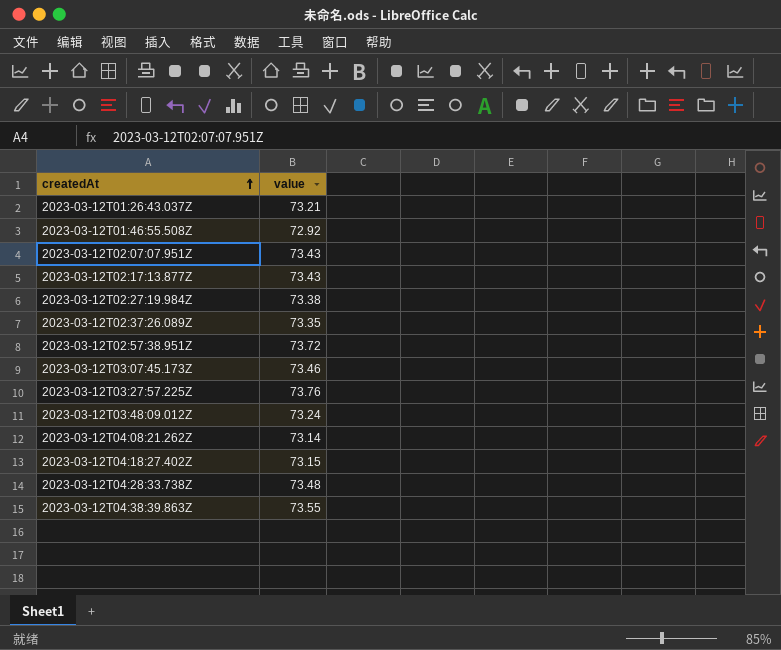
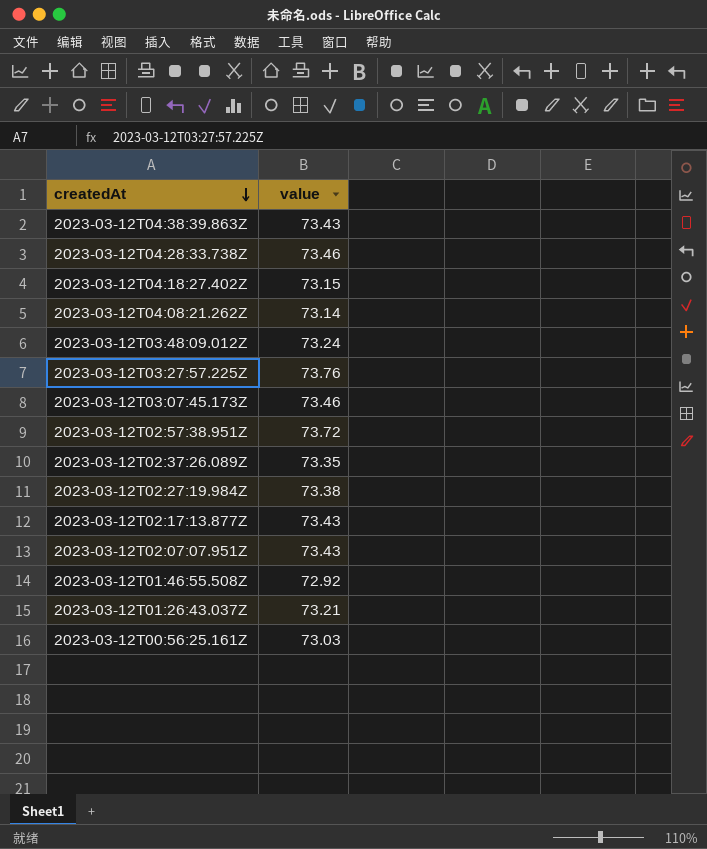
row order: createdAt ascending -> createdAt descending
2023-03-12T04:38:39.863Z | value: 73.55 -> 73.43
2023-03-12T04:28:33.738Z | value: 73.48 -> 73.46
row 2023-03-12T00:56:25.161Z: none -> 73.03

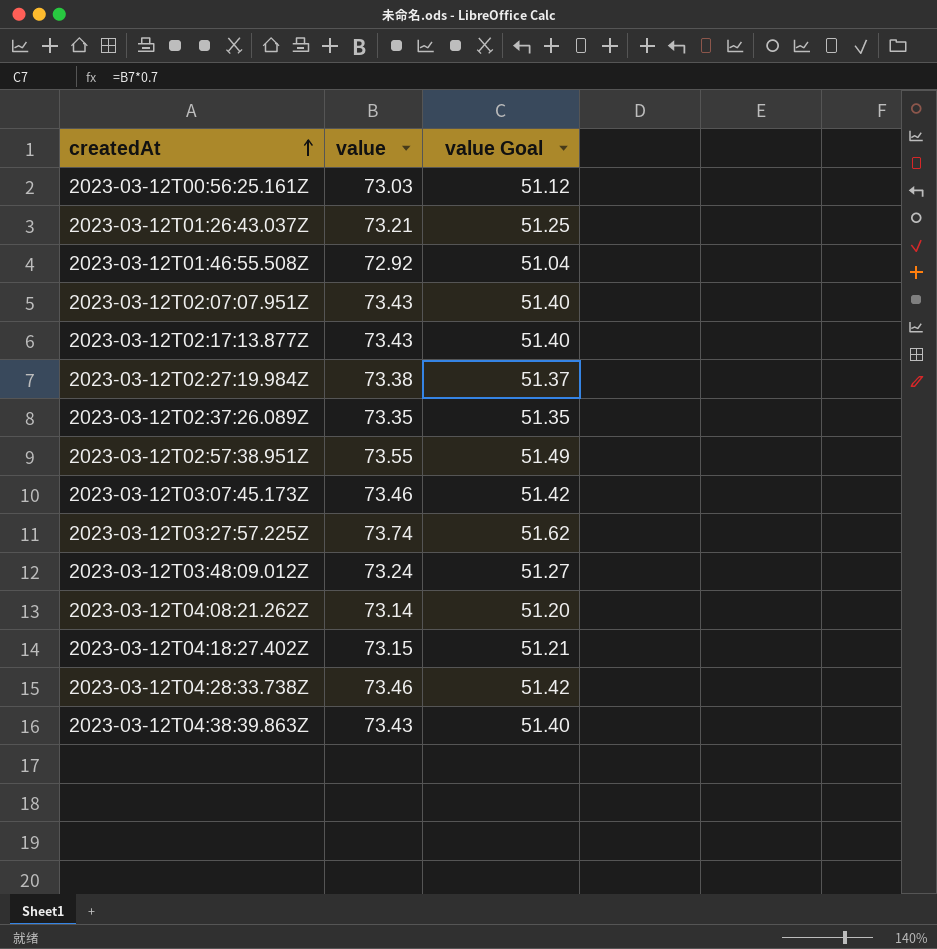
row order: createdAt descending -> createdAt ascending
column value Goal | formula: none -> [value] * 0.7
2023-03-12T02:57:38.951Z | value: 73.72 -> 73.55
2023-03-12T03:27:57.225Z | value: 73.76 -> 73.74

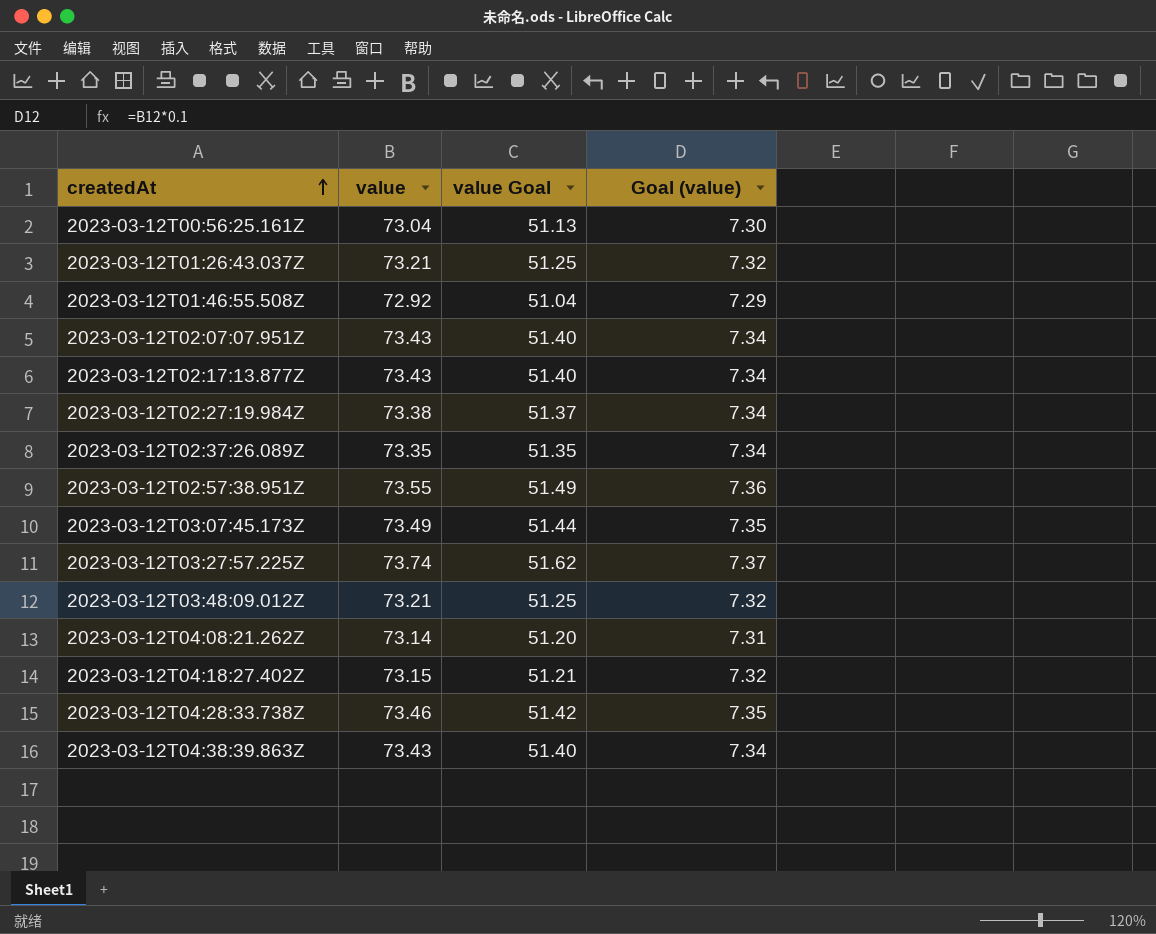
column Goal (value) | formula: none -> [value] * 0.1
2023-03-12T00:56:25.161Z | value: 73.03 -> 73.04
2023-03-12T00:56:25.161Z | value Goal: 51.12 -> 51.13
2023-03-12T03:07:45.173Z | value: 73.46 -> 73.49
2023-03-12T03:07:45.173Z | value Goal: 51.42 -> 51.44
2023-03-12T03:48:09.012Z | value: 73.24 -> 73.21
2023-03-12T03:48:09.012Z | value Goal: 51.27 -> 51.25

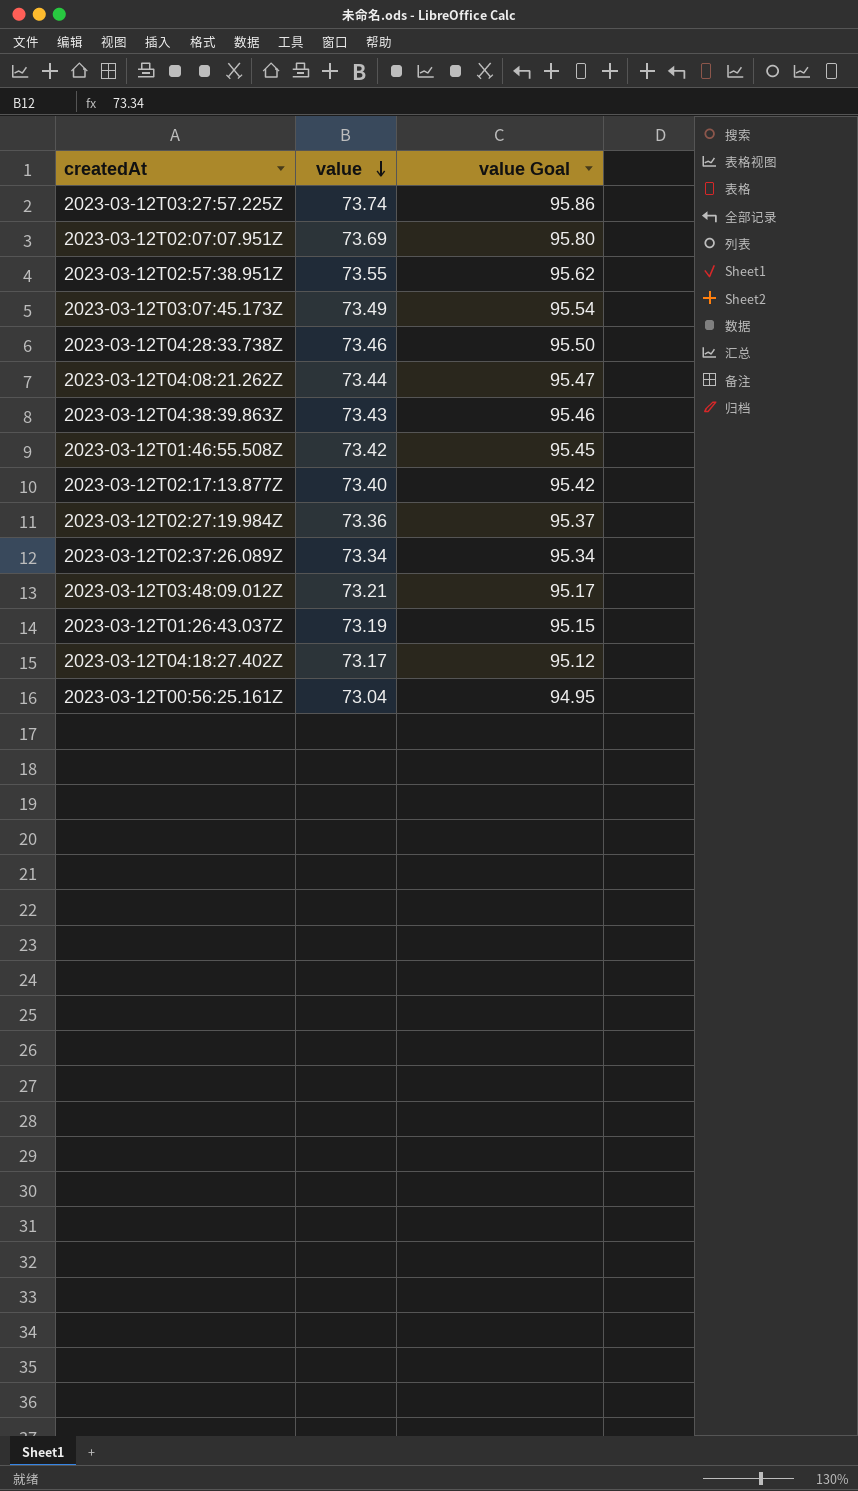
row order: createdAt ascending -> value descending
column Goal (value) | formula: [value] * 0.1 -> none
column value Goal | formula: [value] * 0.7 -> [value] * 1.3
2023-03-12T02:07:07.951Z | value: 73.43 -> 73.69
2023-03-12T04:08:21.262Z | value: 73.14 -> 73.44
2023-03-12T01:46:55.508Z | value: 72.92 -> 73.42
2023-03-12T02:17:13.877Z | value: 73.43 -> 73.40
2023-03-12T02:27:19.984Z | value: 73.38 -> 73.36
2023-03-12T02:37:26.089Z | value: 73.35 -> 73.34
2023-03-12T01:26:43.037Z | value: 73.21 -> 73.19
2023-03-12T04:18:27.402Z | value: 73.15 -> 73.17

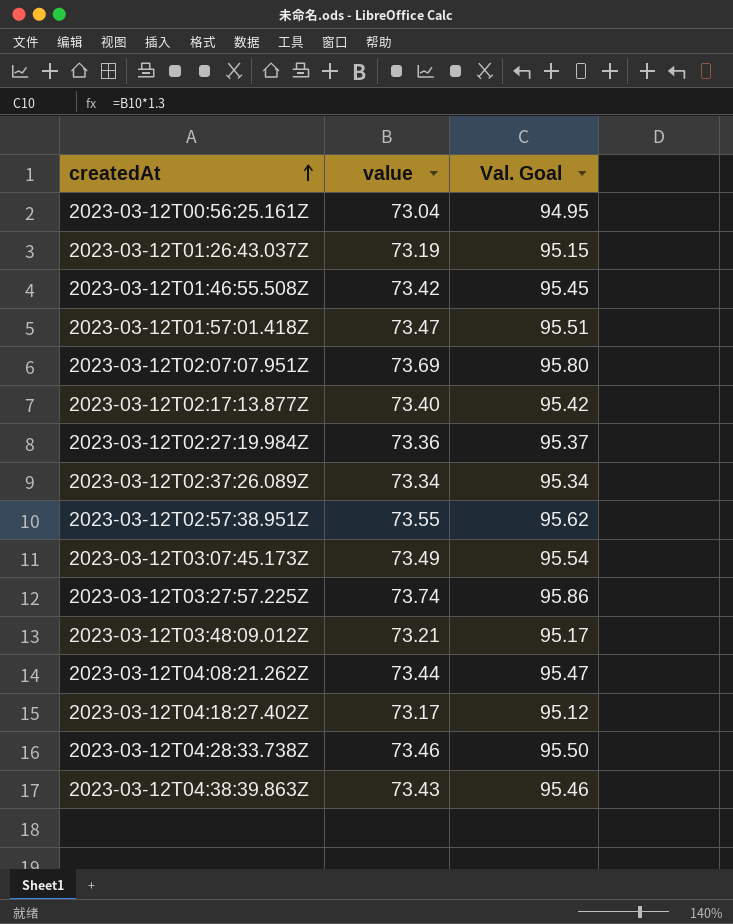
row order: value descending -> createdAt ascending
column name: value Goal -> Val. Goal
row 2023-03-12T01:57:01.418Z: none -> 73.47 | 95.51

